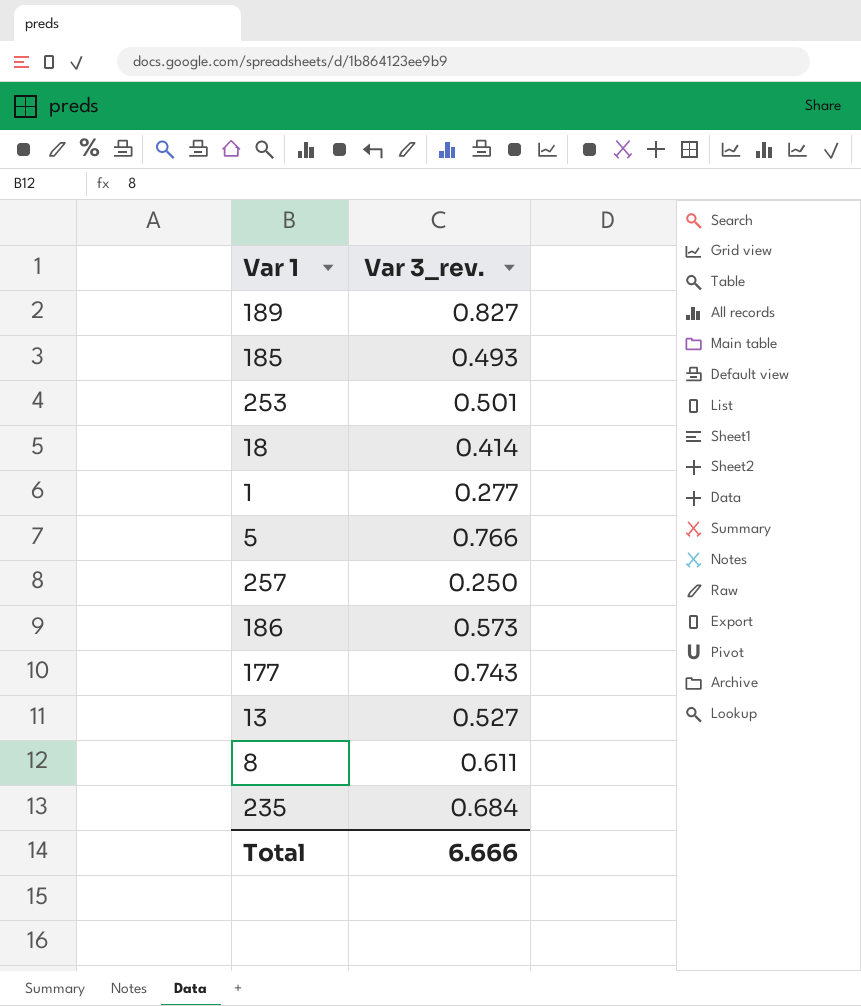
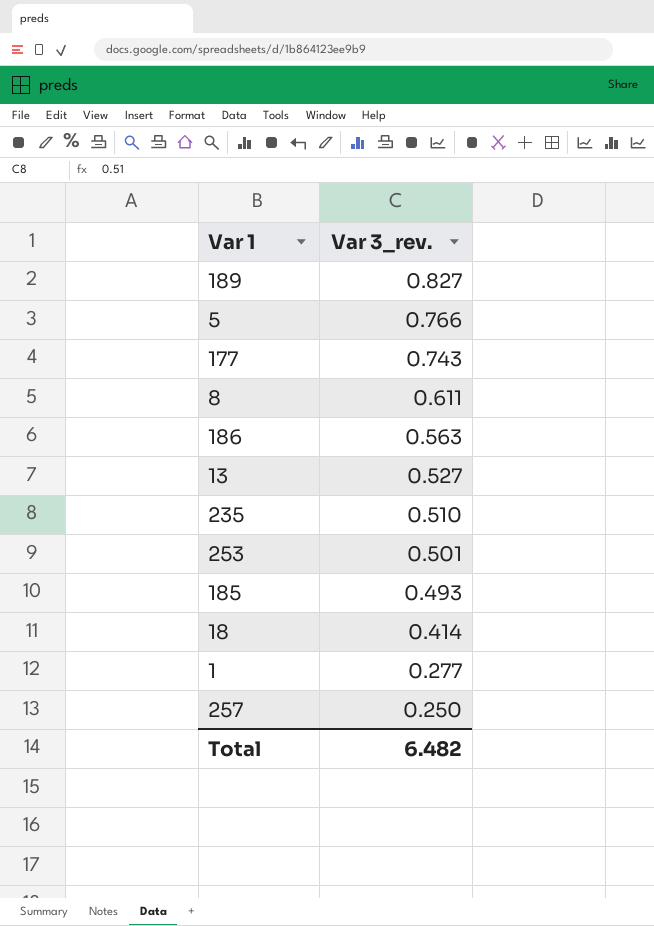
row order: none -> Var 3_rev. descending
186 | Var 3_rev.: 0.573 -> 0.563
235 | Var 3_rev.: 0.684 -> 0.510
Total | Var 3_rev.: 6.666 -> 6.482

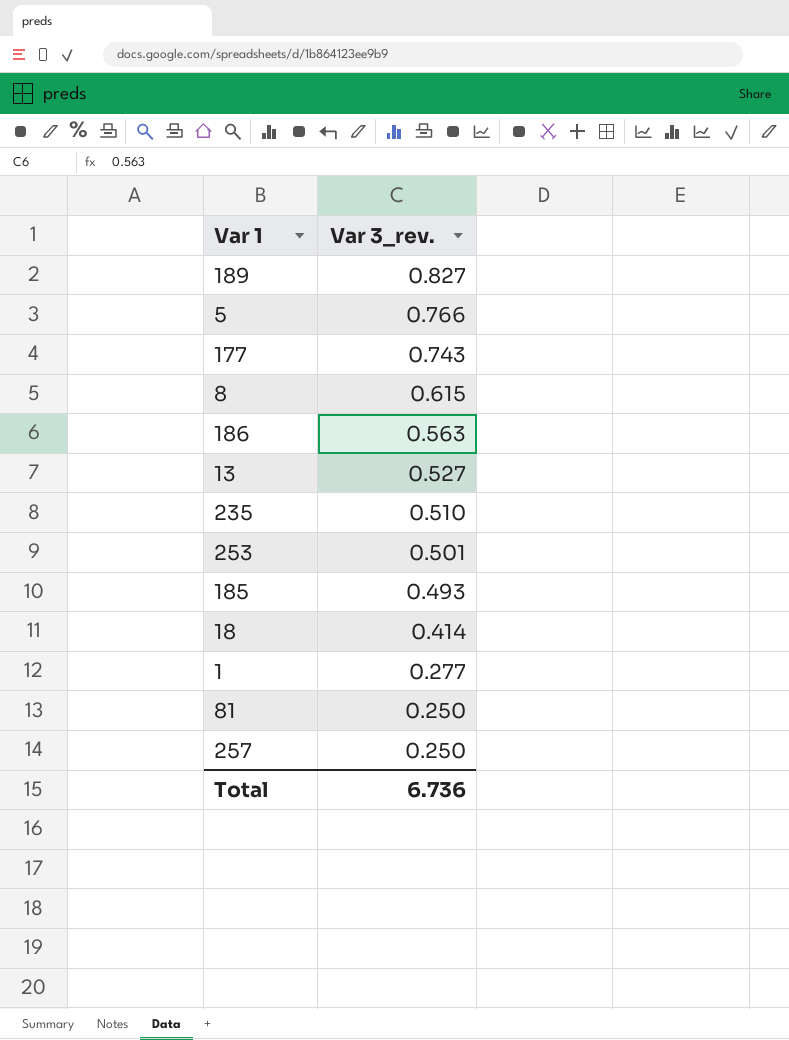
8 | Var 3_rev.: 0.611 -> 0.615
row 81: none -> 0.250
Total | Var 3_rev.: 6.482 -> 6.736

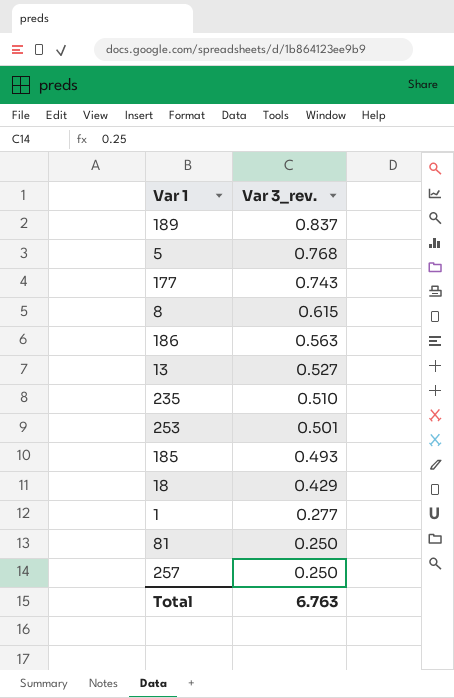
189 | Var 3_rev.: 0.827 -> 0.837
5 | Var 3_rev.: 0.766 -> 0.768
18 | Var 3_rev.: 0.414 -> 0.429
Total | Var 3_rev.: 6.736 -> 6.763

